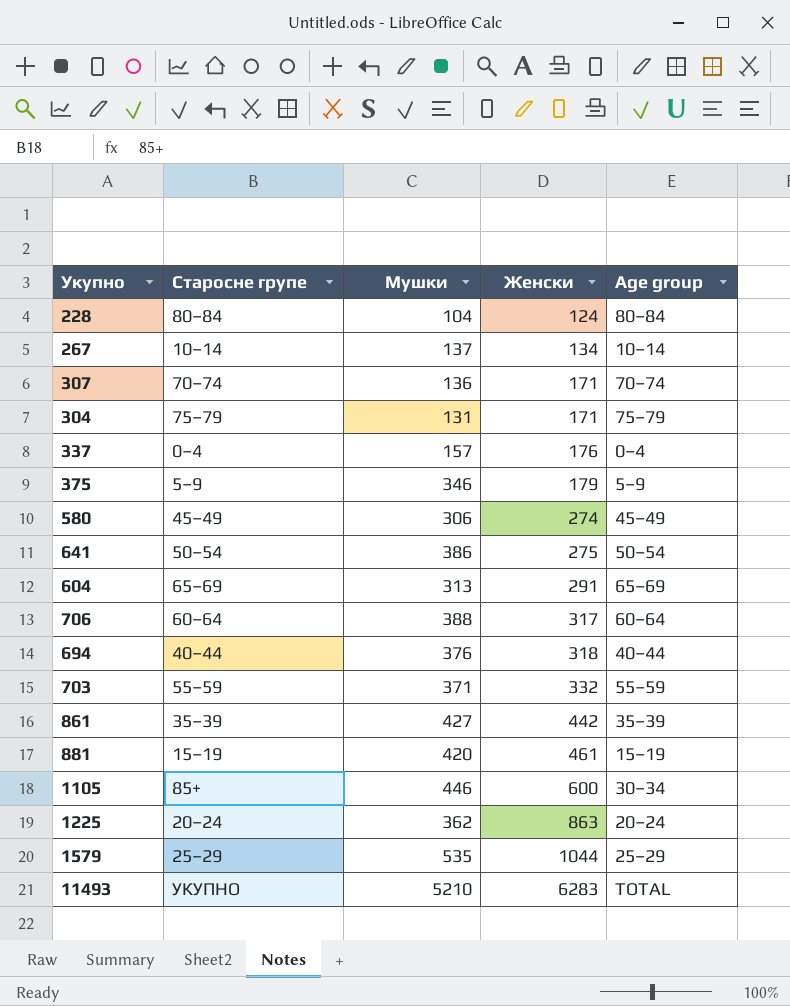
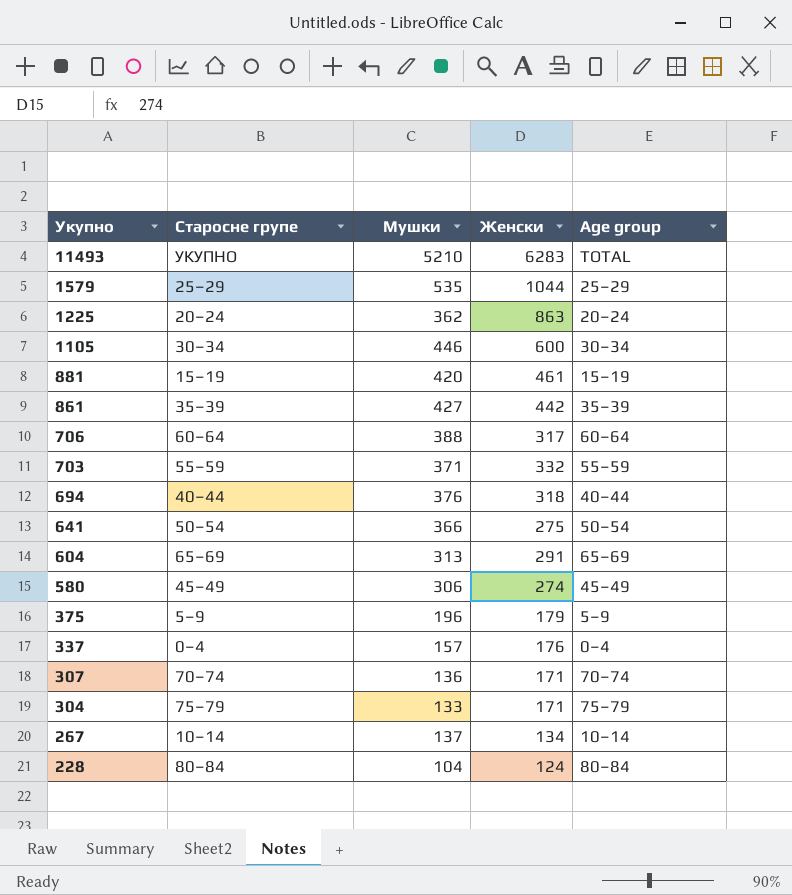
row order: Женски ascending -> Укупно descending
1105 | Старосне групе: 85+ -> 30–34
641 | Mушки: 386 -> 366
375 | Mушки: 346 -> 196
304 | Mушки: 131 -> 133

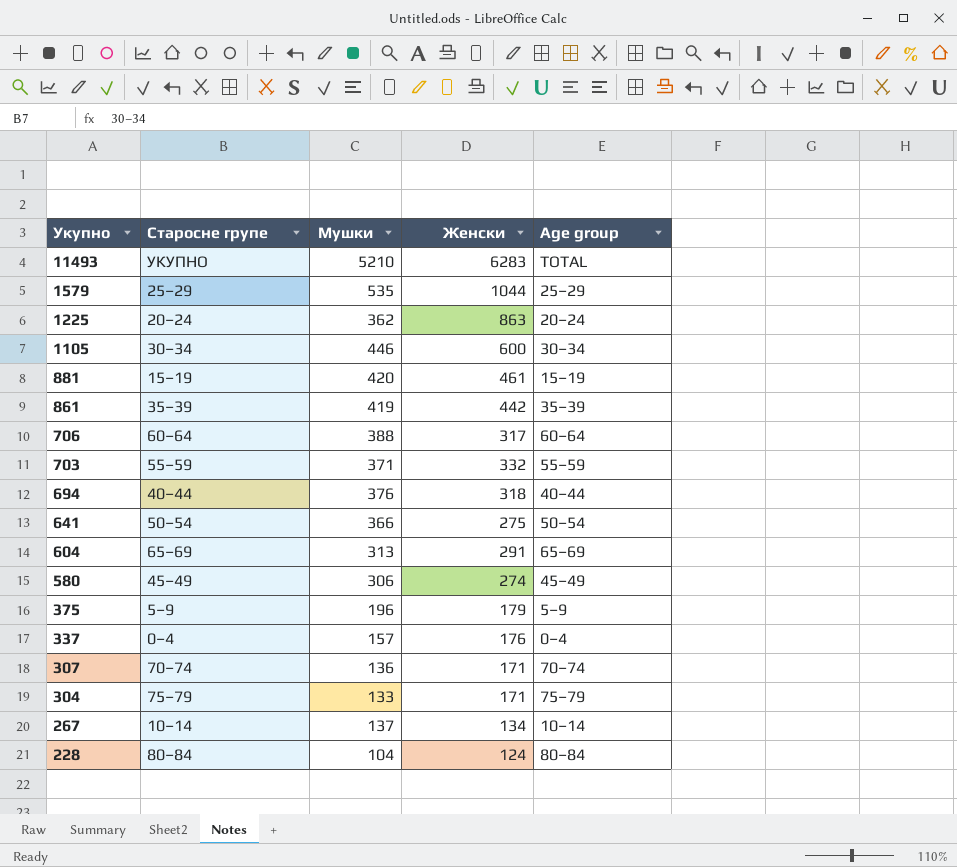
861 | Mушки: 427 -> 419

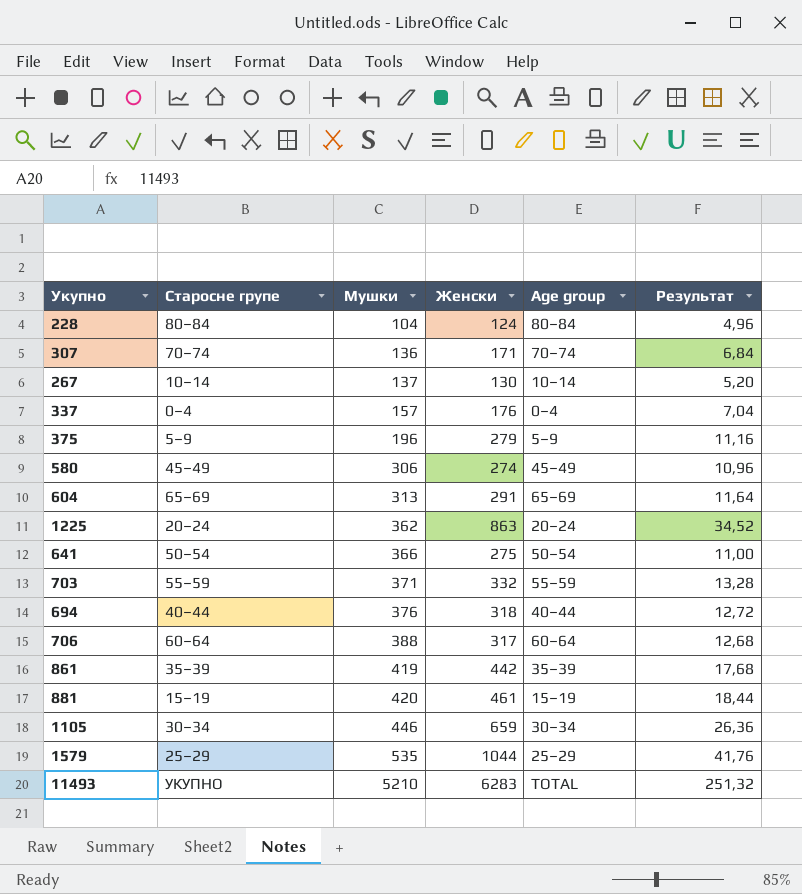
row order: Укупно descending -> Mушки ascending
column Результат | formula: none -> [Женски] * 0,04
row 304: 75–79 | 133 | 171 | 75–79 -> none
267 | Женски: 134 -> 130
375 | Женски: 179 -> 279
1105 | Женски: 600 -> 659

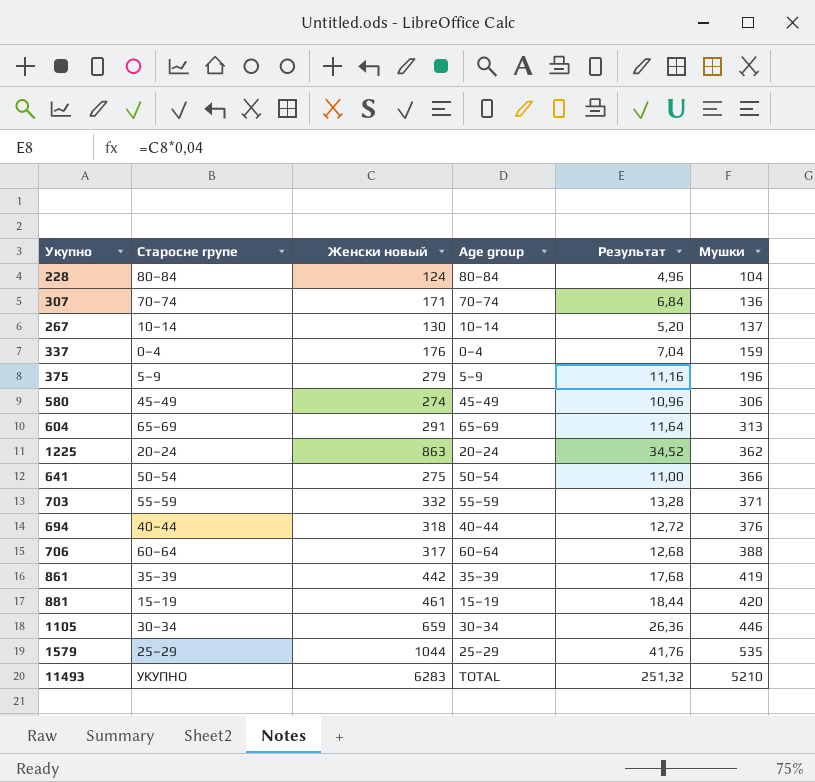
column name: Женски -> Женски новый
column Mушки | position: 3 -> 6
337 | Mушки: 157 -> 159

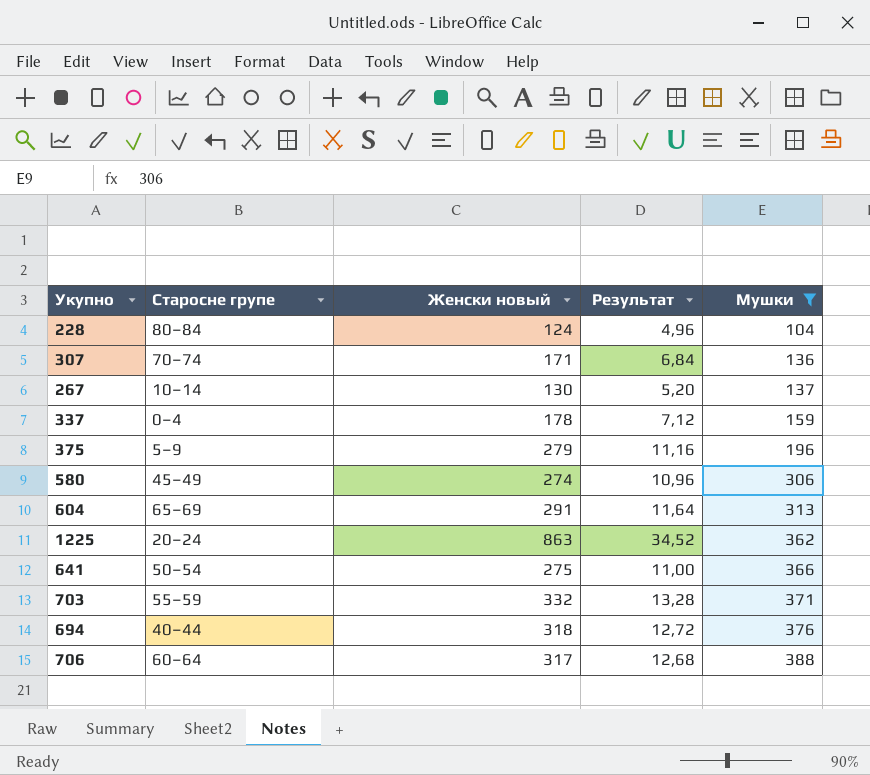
filter: none -> Mушки <= 388
column Age group | position: 4 -> none
337 | Женски новый: 176 -> 178
337 | Результат: 7,04 -> 7,12

